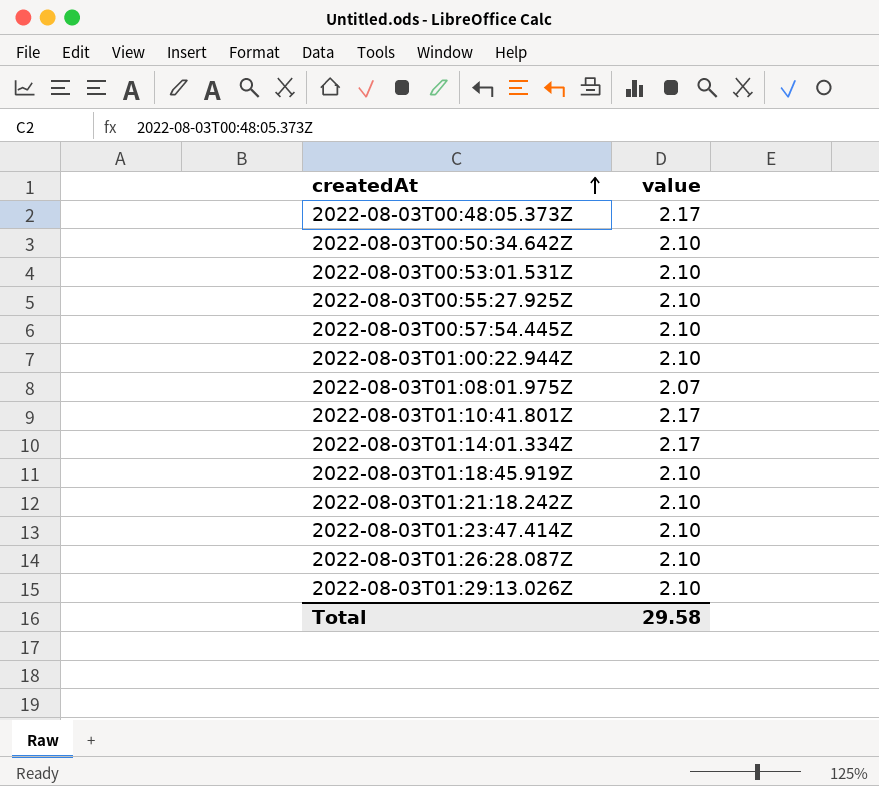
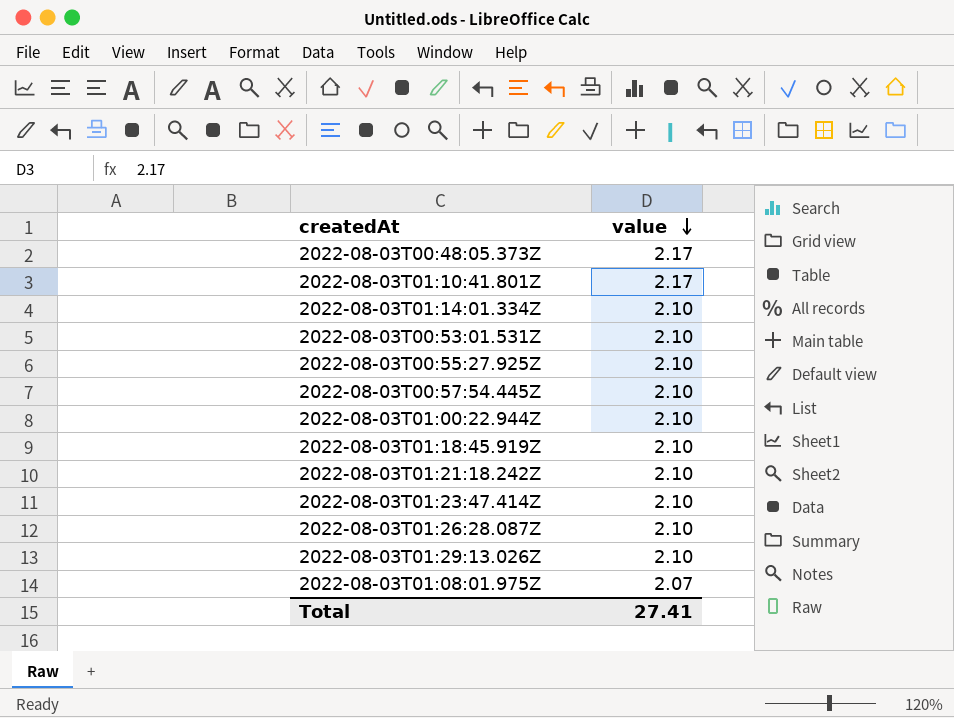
row order: createdAt ascending -> value descending
row 2022-08-03T00:50:34.642Z: 2.10 -> none
2022-08-03T01:14:01.334Z | value: 2.17 -> 2.10
Total | value: 29.58 -> 27.41

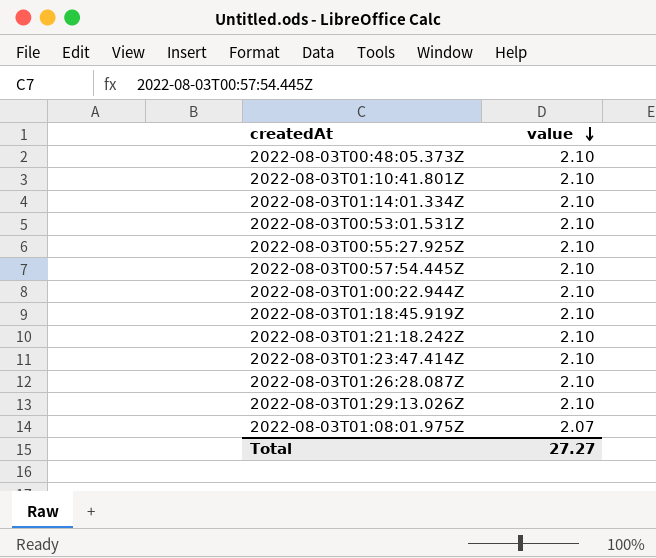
2022-08-03T00:48:05.373Z | value: 2.17 -> 2.10
2022-08-03T01:10:41.801Z | value: 2.17 -> 2.10
Total | value: 27.41 -> 27.27

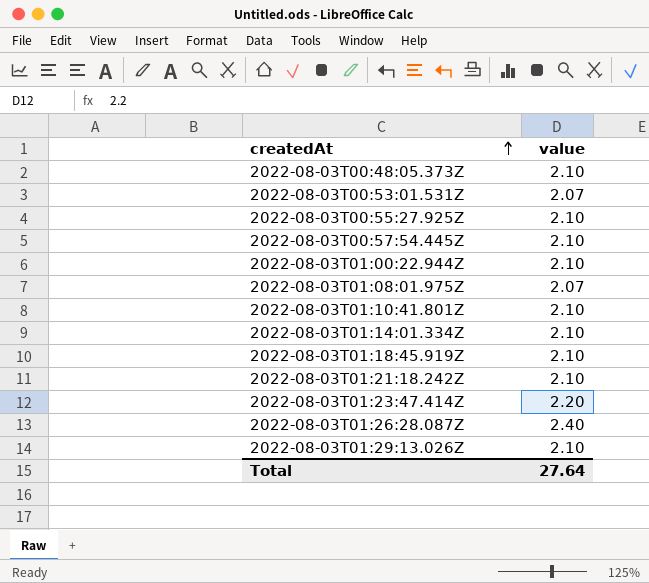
row order: value descending -> createdAt ascending
2022-08-03T00:53:01.531Z | value: 2.10 -> 2.07
2022-08-03T01:23:47.414Z | value: 2.10 -> 2.20
2022-08-03T01:26:28.087Z | value: 2.10 -> 2.40
Total | value: 27.27 -> 27.64

